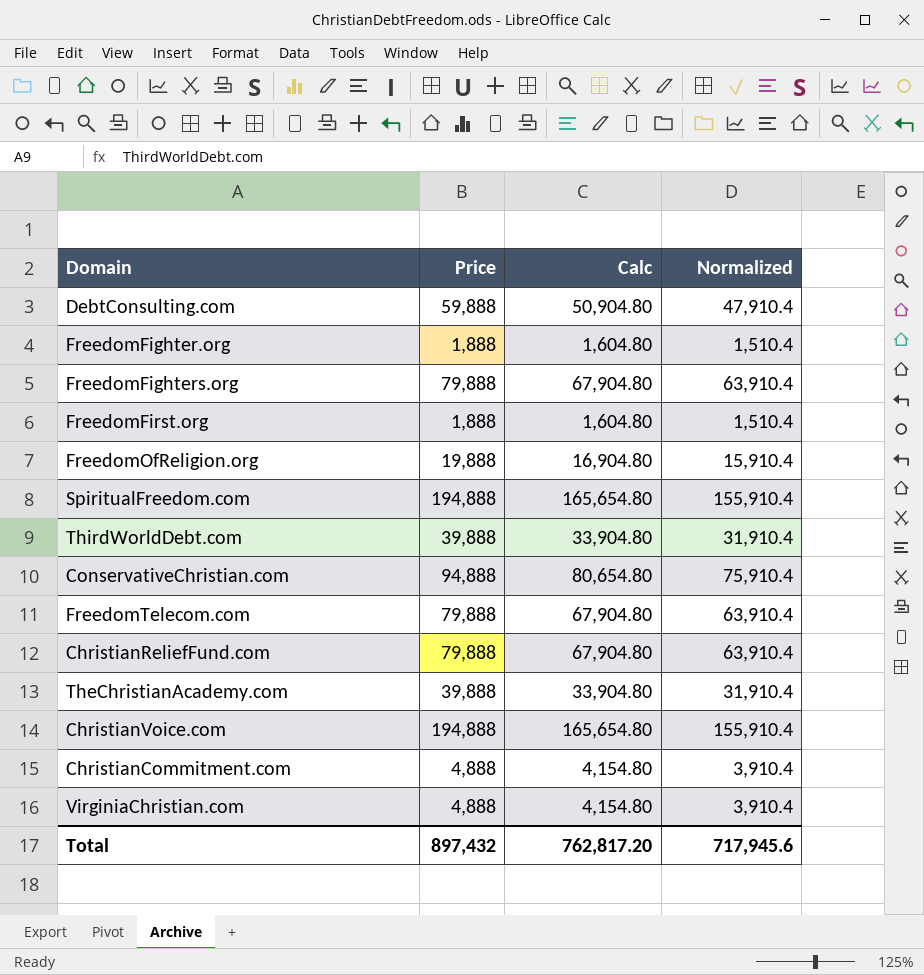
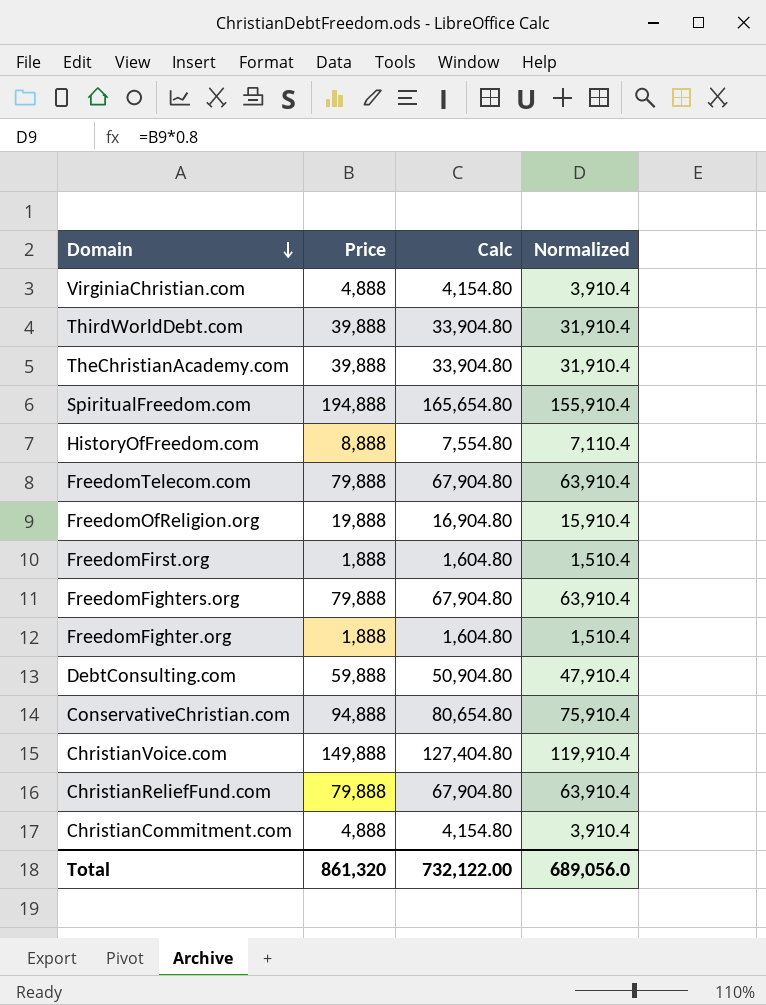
row order: none -> Domain descending
row HistoryOfFreedom.com: none -> 8,888 | 7,554.80 | 7,110.4
ChristianVoice.com | Price: 194,888 -> 149,888
ChristianVoice.com | Calc: 165,654.80 -> 127,404.80
ChristianVoice.com | Normalized: 155,910.4 -> 119,910.4
Total | Price: 897,432 -> 861,320
Total | Calc: 762,817.20 -> 732,122.00
Total | Normalized: 717,945.6 -> 689,056.0

